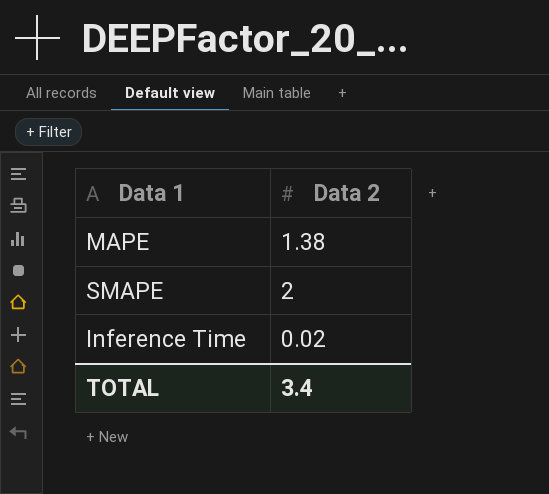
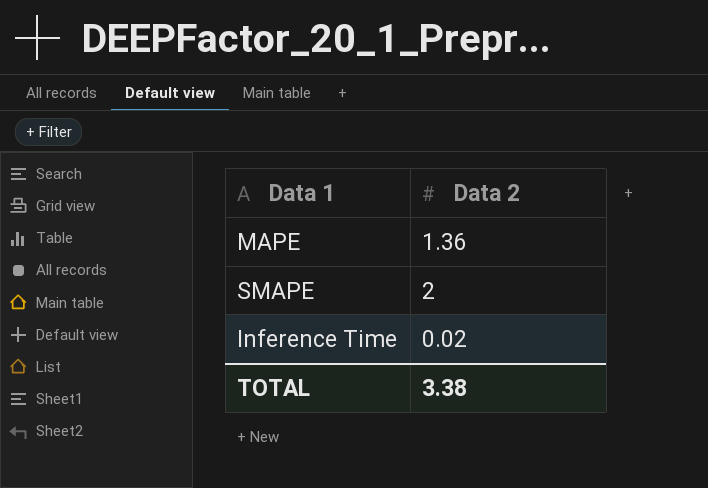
MAPE | Data 2: 1.38 -> 1.36
TOTAL | Data 2: 3.4 -> 3.38

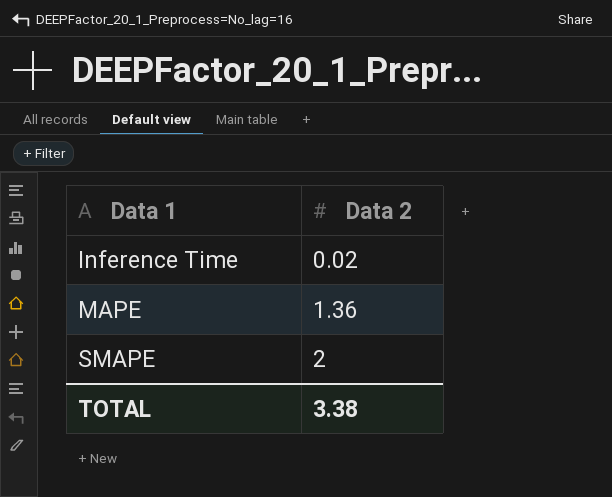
row order: none -> Data 1 ascending

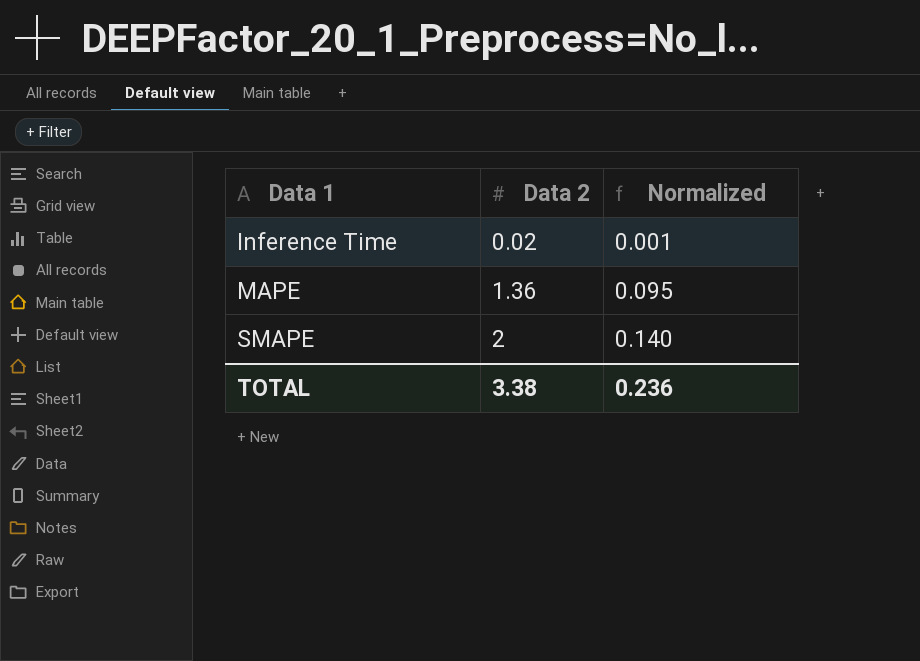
column Normalized | formula: none -> [Data 2] * 0.07

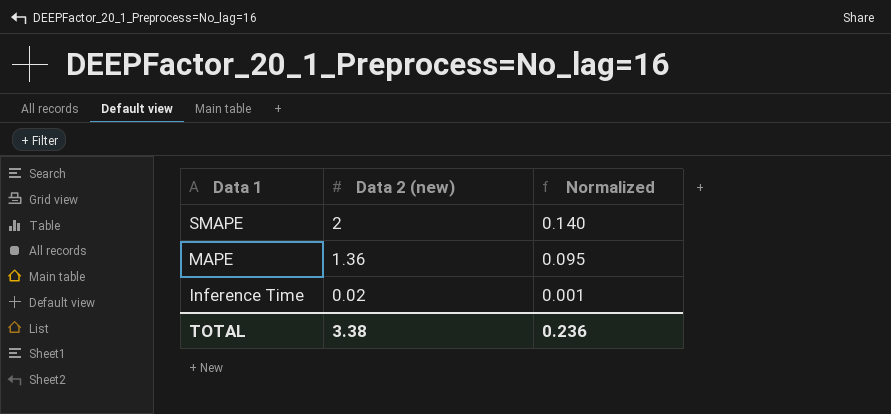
row order: Data 1 ascending -> Data 1 descending
column name: Data 2 -> Data 2 (new)

